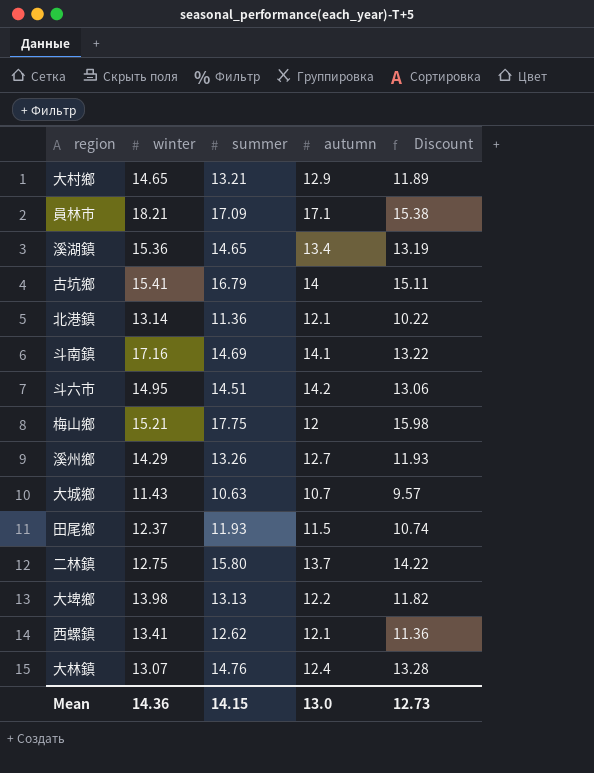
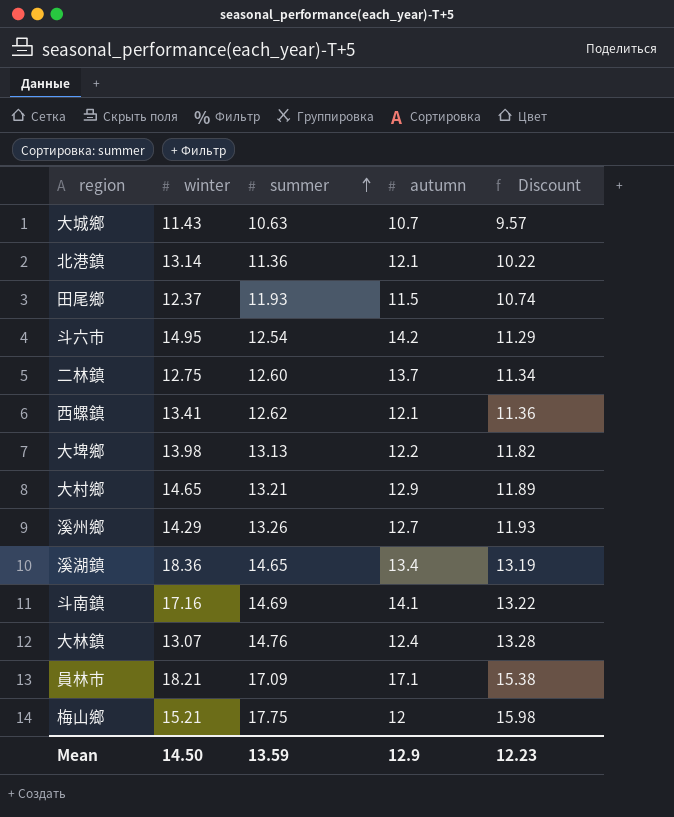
row order: none -> summer ascending
row 古坑鄉: 15.41 | 16.79 | 14 | 15.11 -> none
斗六市 | summer: 14.51 -> 12.54
斗六市 | Discount: 13.06 -> 11.29
二林鎮 | summer: 15.80 -> 12.60
二林鎮 | Discount: 14.22 -> 11.34
溪湖鎮 | winter: 15.36 -> 18.36
Mean | winter: 14.36 -> 14.50
Mean | summer: 14.15 -> 13.59
Mean | autumn: 13.0 -> 12.9
Mean | Discount: 12.73 -> 12.23

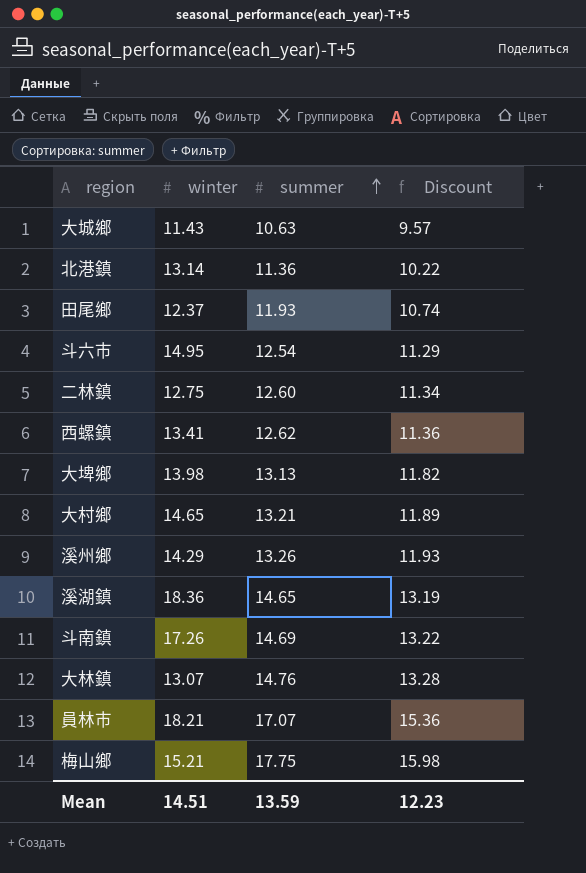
column autumn | position: 4 -> none
斗南鎮 | winter: 17.16 -> 17.26
員林市 | summer: 17.09 -> 17.07
員林市 | Discount: 15.38 -> 15.36
Mean | winter: 14.50 -> 14.51

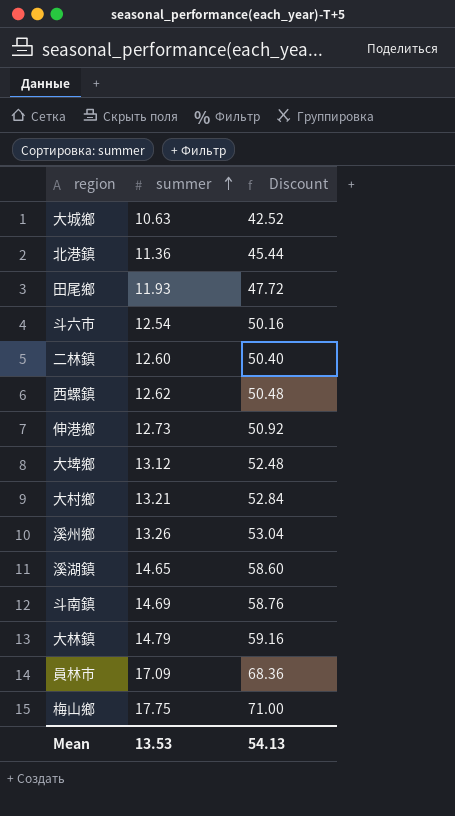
column winter | position: 2 -> none
column Discount | formula: [summer] * 0.9 -> [summer] * 4
row 伸港鄉: none -> 12.73 | 50.92
大埤鄉 | summer: 13.13 -> 13.12
大林鎮 | summer: 14.76 -> 14.79
員林市 | summer: 17.07 -> 17.09
Mean | summer: 13.59 -> 13.53
Mean | Discount: 12.23 -> 54.13

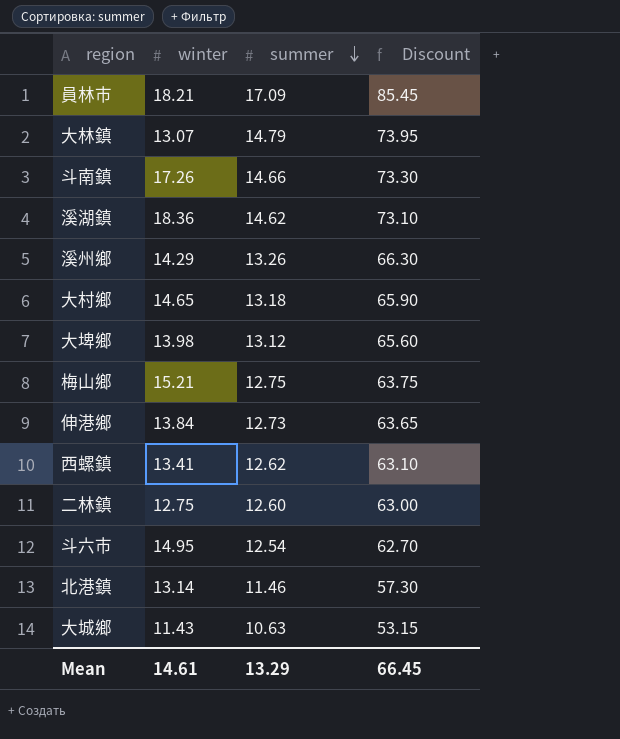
row order: summer ascending -> summer descending
column winter | position: none -> 2
column Discount | formula: [summer] * 4 -> [summer] * 5
row 田尾鄉: 11.93 | 47.72 -> none
斗南鎮 | summer: 14.69 -> 14.66
溪湖鎮 | summer: 14.65 -> 14.62
大村鄉 | summer: 13.21 -> 13.18
梅山鄉 | summer: 17.75 -> 12.75
北港鎮 | summer: 11.36 -> 11.46
Mean | summer: 13.53 -> 13.29
Mean | Discount: 54.13 -> 66.45

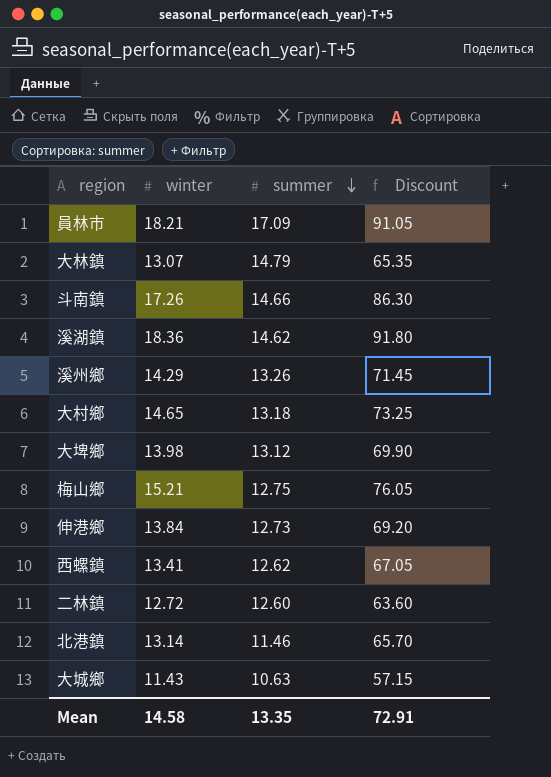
column Discount | formula: [summer] * 5 -> [winter] * 5
row 斗六市: 14.95 | 12.54 | 62.70 -> none
二林鎮 | winter: 12.75 -> 12.72
Mean | winter: 14.61 -> 14.58
Mean | summer: 13.29 -> 13.35
Mean | Discount: 66.45 -> 72.91

